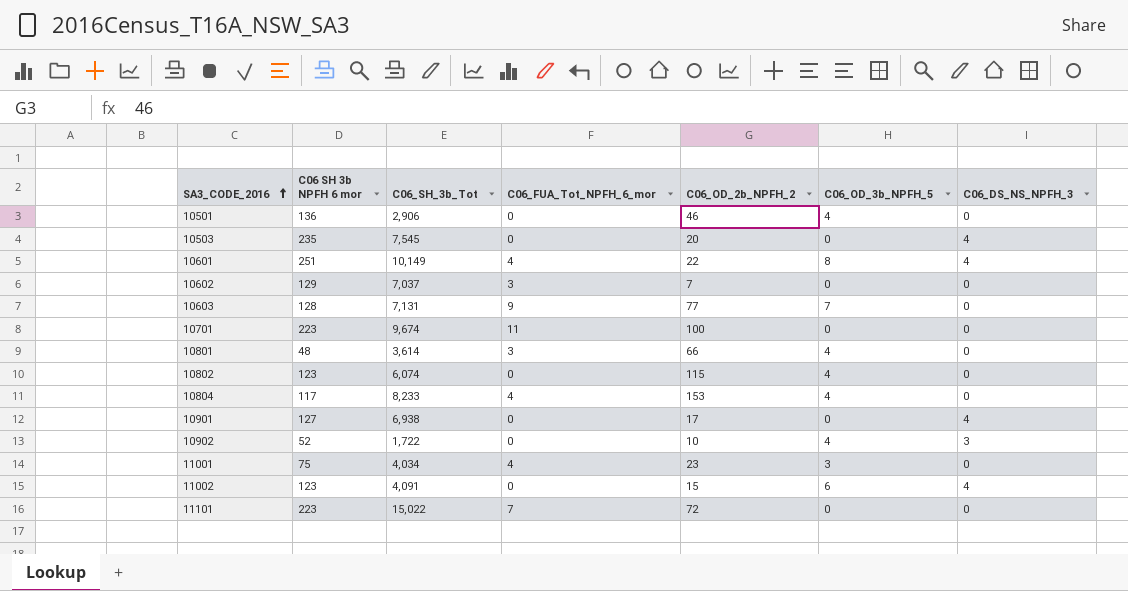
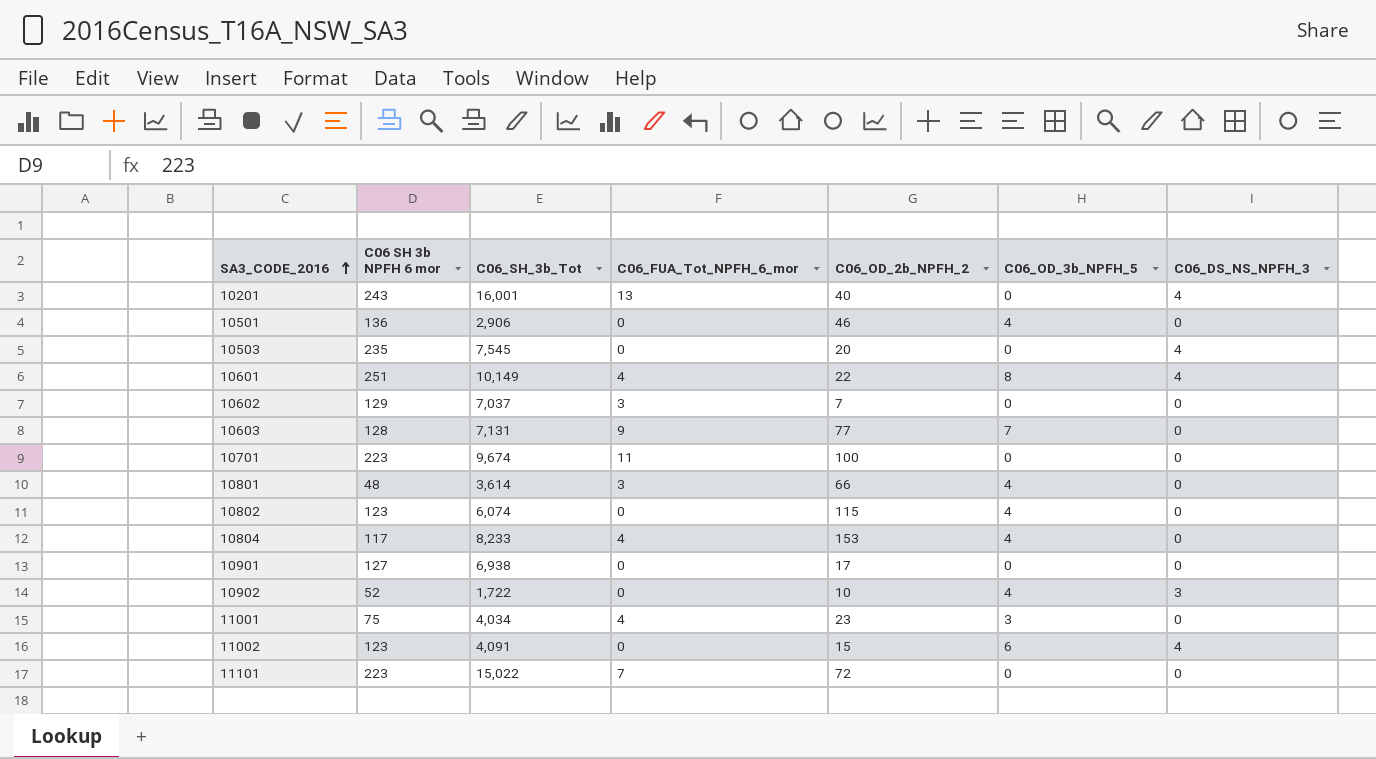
row 10201: none -> 243 | 16,001 | 13 | 40 | 0 | 4
10901 | C06_DS_NS_NPFH_3: 4 -> 0

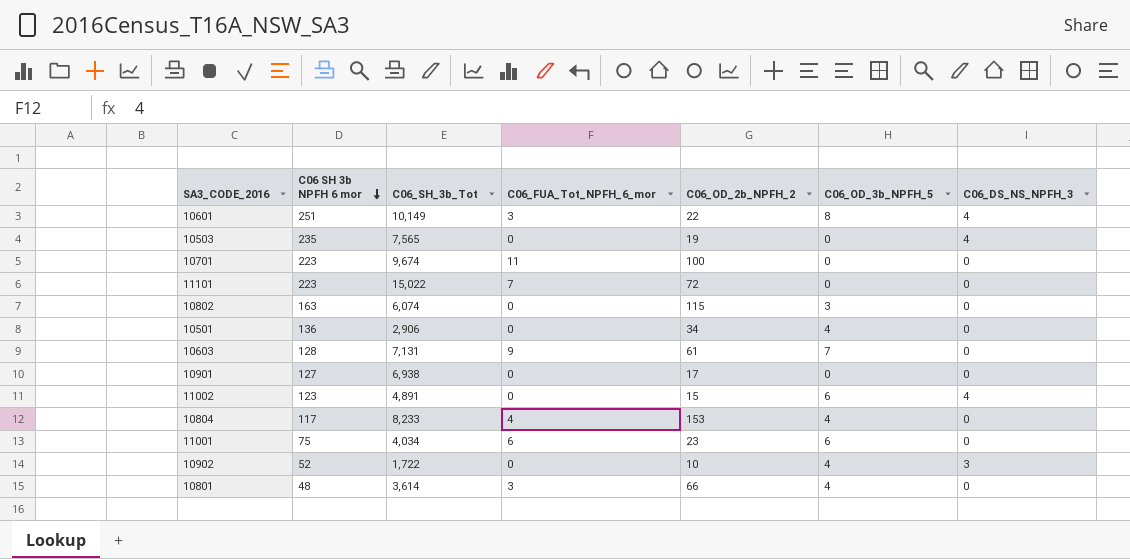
row order: SA3_CODE_2016 ascending -> C06 SH 3b NPFH 6 mor descending
row 10201: 243 | 16,001 | 13 | 40 | 0 | 4 -> none
row 10602: 129 | 7,037 | 3 | 7 | 0 | 0 -> none
10601 | C06_FUA_Tot_NPFH_6_mor: 4 -> 3
10503 | C06_SH_3b_Tot: 7,545 -> 7,565
10503 | C06_OD_2b_NPFH_2: 20 -> 19
10802 | C06 SH 3b NPFH 6 mor: 123 -> 163
10802 | C06_OD_3b_NPFH_5: 4 -> 3
10501 | C06_OD_2b_NPFH_2: 46 -> 34
10603 | C06_OD_2b_NPFH_2: 77 -> 61
11002 | C06_SH_3b_Tot: 4,091 -> 4,891
11001 | C06_FUA_Tot_NPFH_6_mor: 4 -> 6
11001 | C06_OD_3b_NPFH_5: 3 -> 6

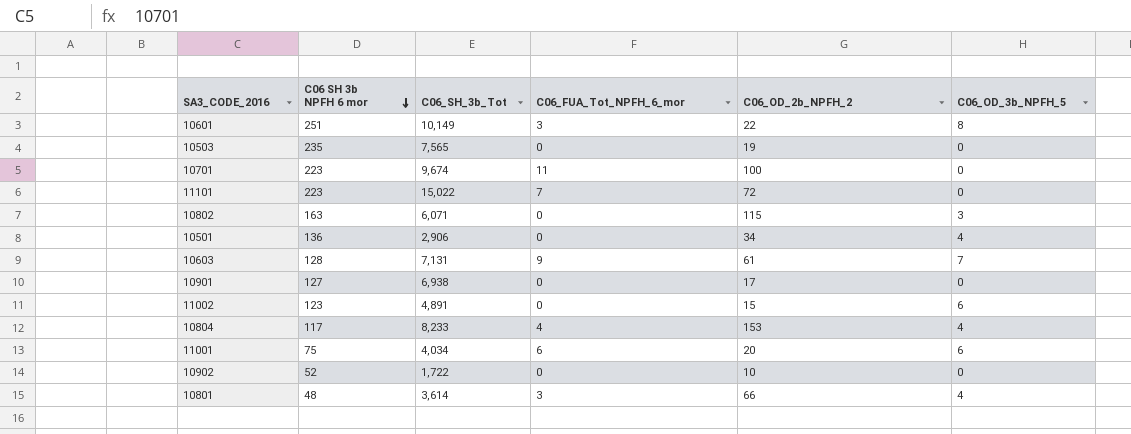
column C06_DS_NS_NPFH_3 | position: 7 -> none
10802 | C06_SH_3b_Tot: 6,074 -> 6,071
11001 | C06_OD_2b_NPFH_2: 23 -> 20
10902 | C06_OD_3b_NPFH_5: 4 -> 0

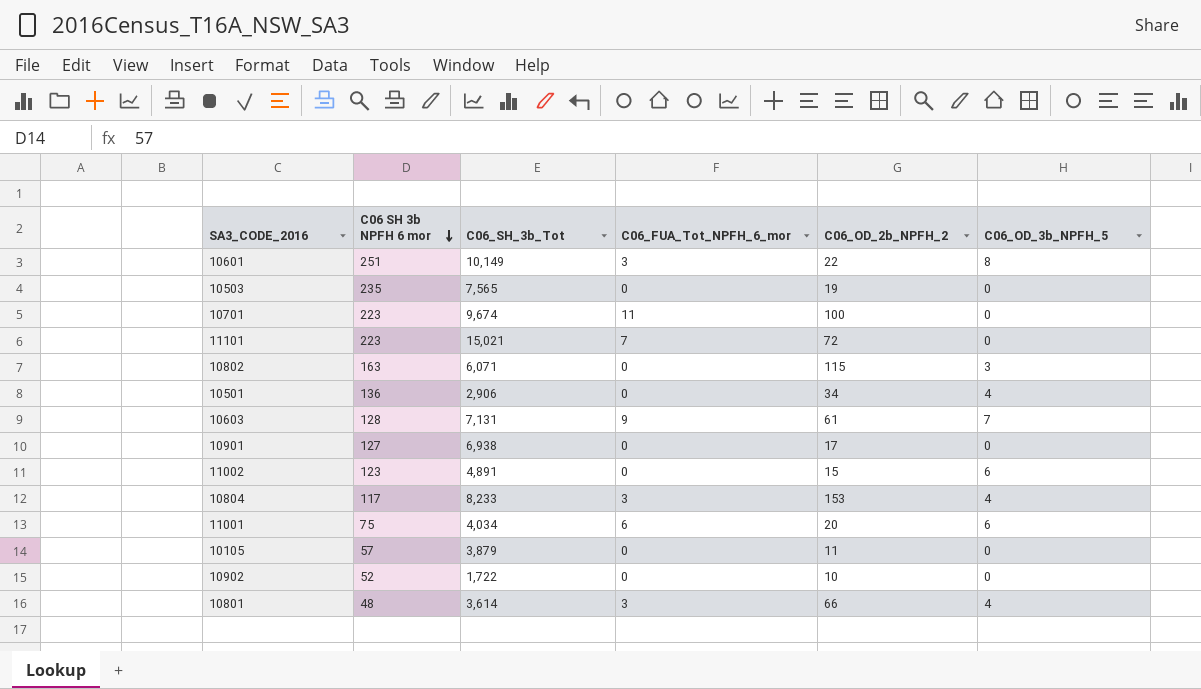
11101 | C06_SH_3b_Tot: 15,022 -> 15,021
10804 | C06_FUA_Tot_NPFH_6_mor: 4 -> 3
row 10105: none -> 57 | 3,879 | 0 | 11 | 0

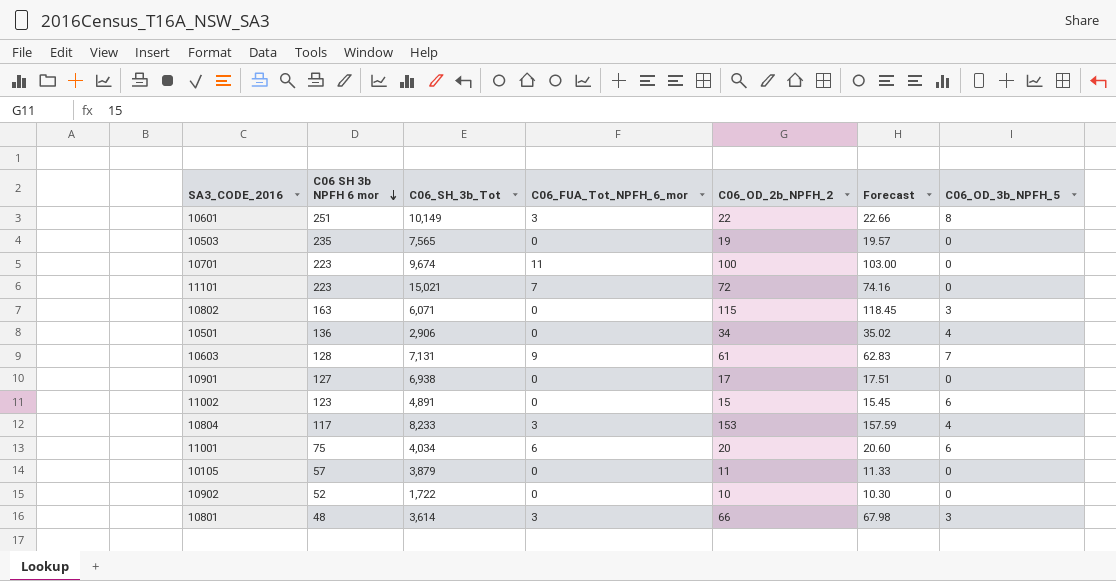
column Forecast | formula: none -> [C06_OD_2b_NPFH_2] * 1.03
10801 | C06_OD_3b_NPFH_5: 4 -> 3

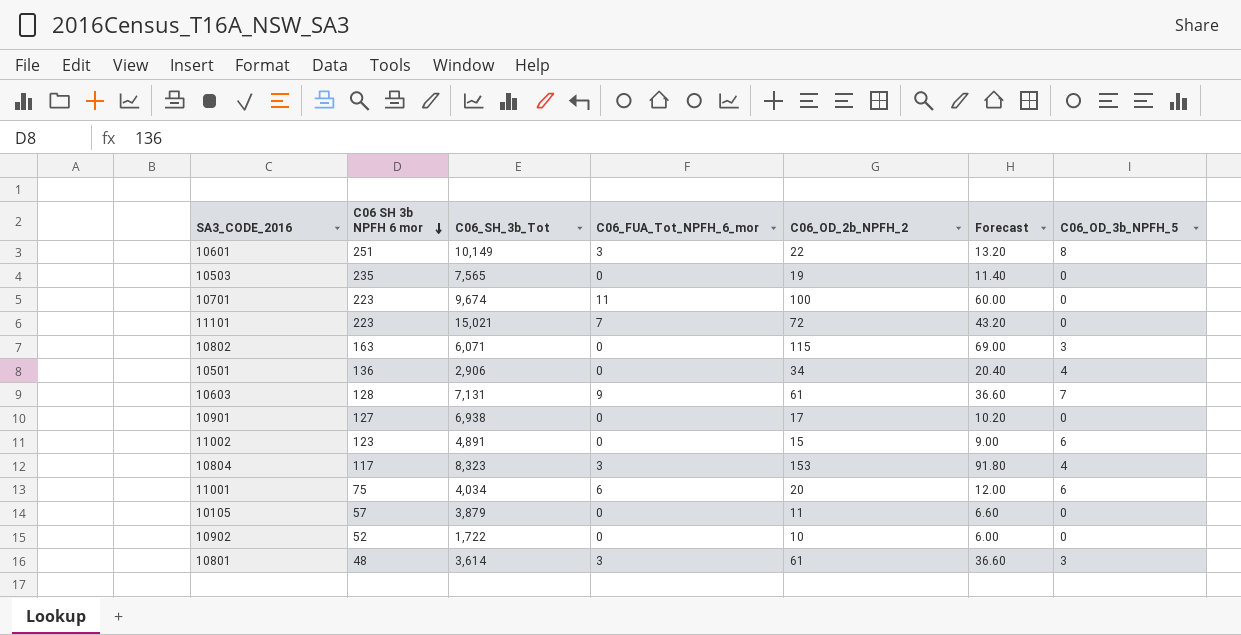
column Forecast | formula: [C06_OD_2b_NPFH_2] * 1.03 -> [C06_OD_2b_NPFH_2] * 0.6
10804 | C06_SH_3b_Tot: 8,233 -> 8,323
10801 | C06_OD_2b_NPFH_2: 66 -> 61

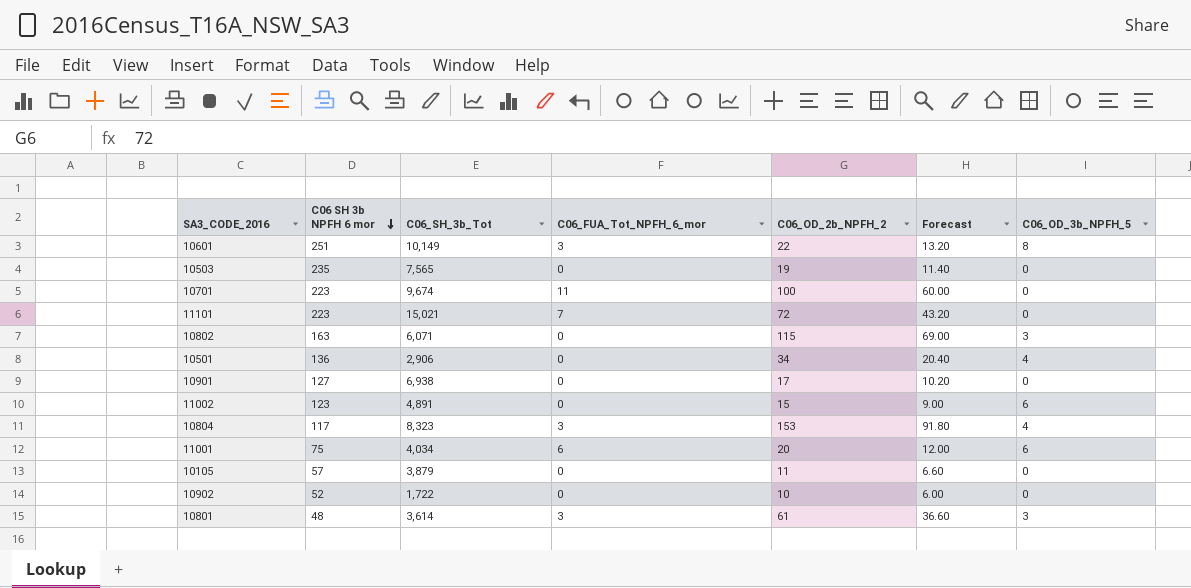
row 10603: 128 | 7,131 | 9 | 61 | 36.60 | 7 -> none

